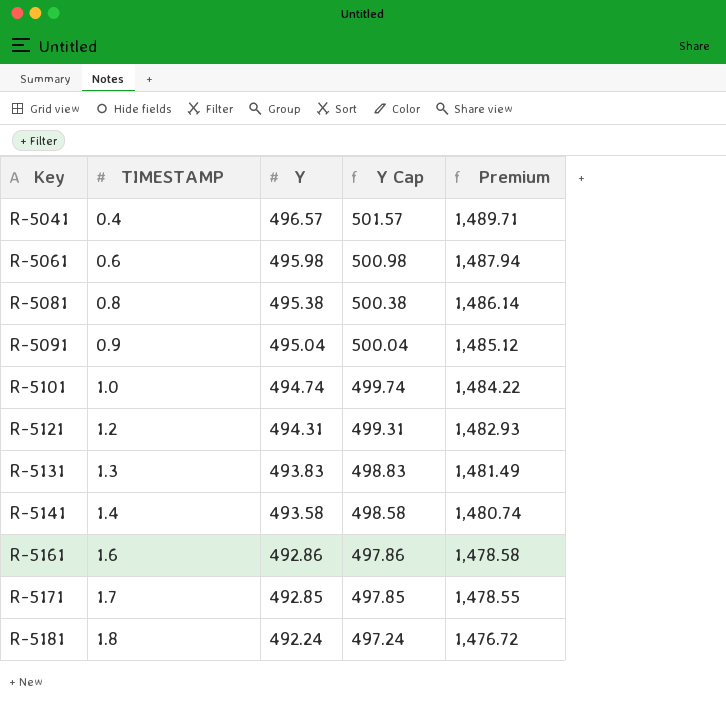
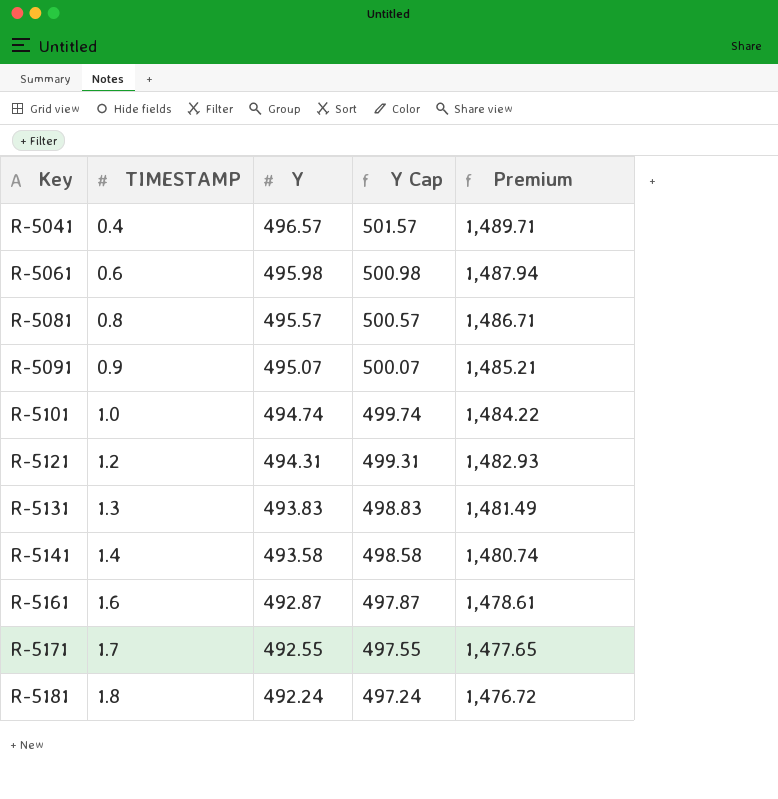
R-5081 | Y: 495.38 -> 495.57
R-5081 | Y Cap: 500.38 -> 500.57
R-5081 | Premium: 1,486.14 -> 1,486.71
R-5091 | Y: 495.04 -> 495.07
R-5091 | Y Cap: 500.04 -> 500.07
R-5091 | Premium: 1,485.12 -> 1,485.21
R-5161 | Y: 492.86 -> 492.87
R-5161 | Y Cap: 497.86 -> 497.87
R-5161 | Premium: 1,478.58 -> 1,478.61
R-5171 | Y: 492.85 -> 492.55
R-5171 | Y Cap: 497.85 -> 497.55
R-5171 | Premium: 1,478.55 -> 1,477.65

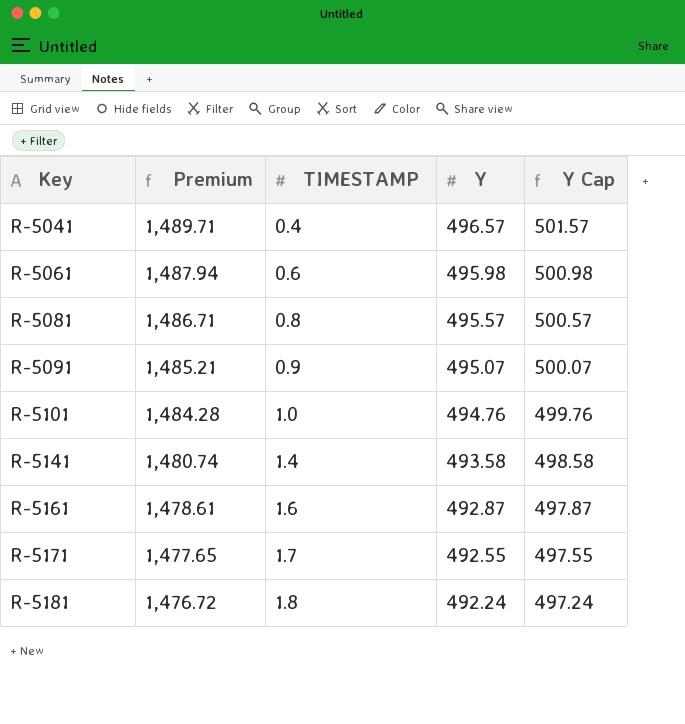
column Premium | position: 5 -> 2
row R-5121: 1.2 | 494.31 | 499.31 | 1,482.93 -> none
row R-5131: 1.3 | 493.83 | 498.83 | 1,481.49 -> none
R-5101 | Premium: 1,484.22 -> 1,484.28
R-5101 | Y: 494.74 -> 494.76
R-5101 | Y Cap: 499.74 -> 499.76

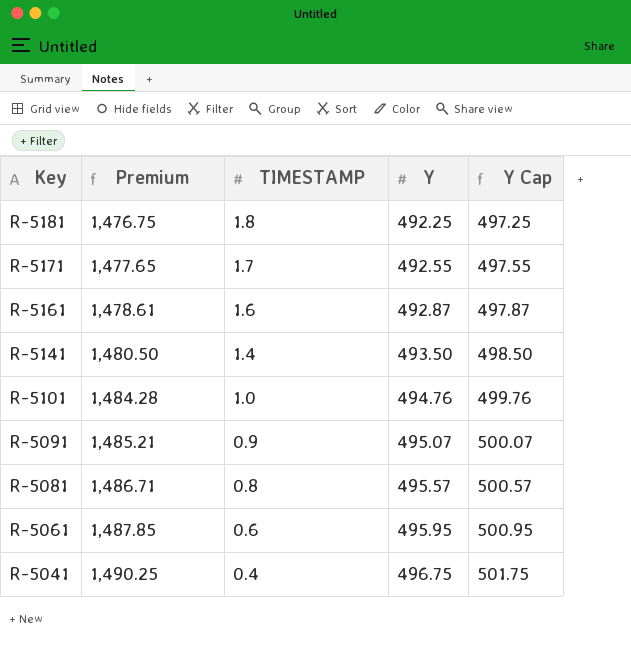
row order: Key ascending -> Key descending
R-5181 | Premium: 1,476.72 -> 1,476.75
R-5181 | Y: 492.24 -> 492.25
R-5181 | Y Cap: 497.24 -> 497.25
R-5141 | Premium: 1,480.74 -> 1,480.50
R-5141 | Y: 493.58 -> 493.50
R-5141 | Y Cap: 498.58 -> 498.50
R-5061 | Premium: 1,487.94 -> 1,487.85
R-5061 | Y: 495.98 -> 495.95
R-5061 | Y Cap: 500.98 -> 500.95
R-5041 | Premium: 1,489.71 -> 1,490.25
R-5041 | Y: 496.57 -> 496.75
R-5041 | Y Cap: 501.57 -> 501.75

